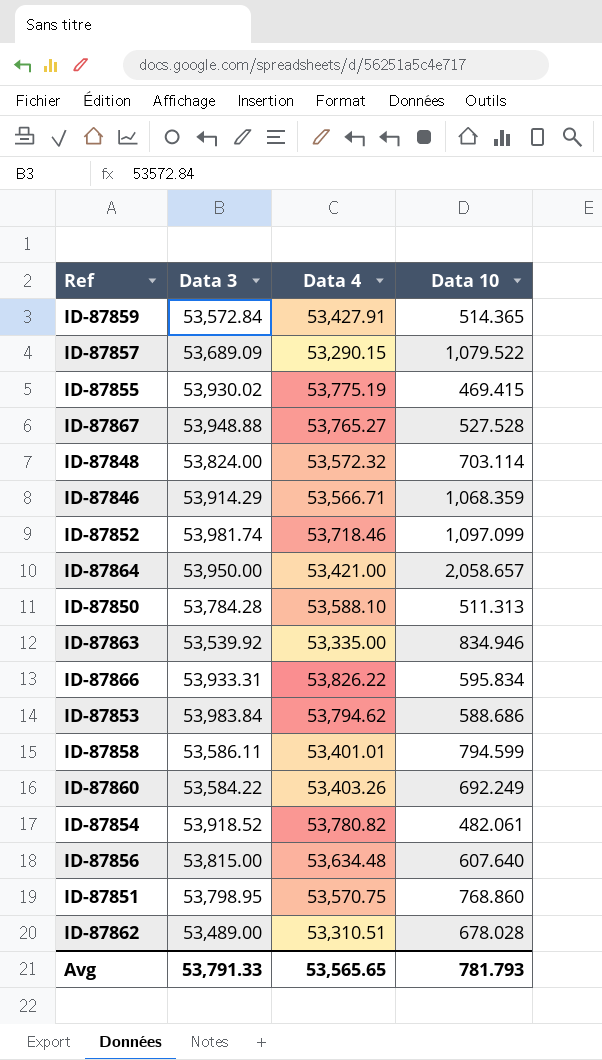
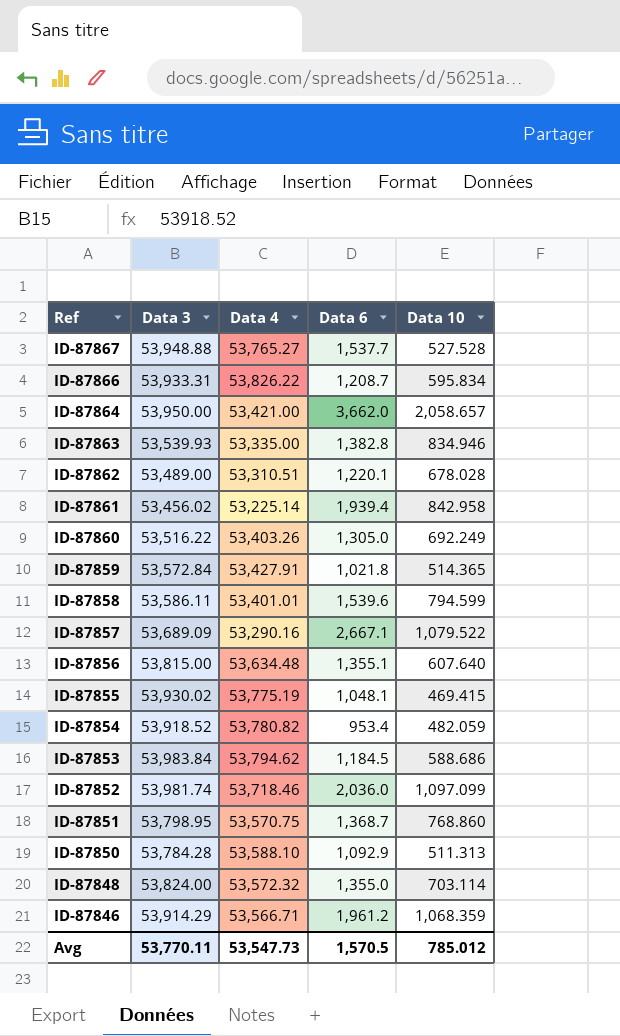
row order: none -> Ref descending
column Data 6 | position: none -> 4
ID-87863 | Data 3: 53,539.92 -> 53,539.93
row ID-87861: none -> 53,456.02 | 53,225.14 | 1,939.4 | 842.958
ID-87860 | Data 3: 53,584.22 -> 53,516.22
ID-87857 | Data 4: 53,290.15 -> 53,290.16
ID-87854 | Data 10: 482.061 -> 482.059
Avg | Data 3: 53,791.33 -> 53,770.11
Avg | Data 4: 53,565.65 -> 53,547.73
Avg | Data 10: 781.793 -> 785.012

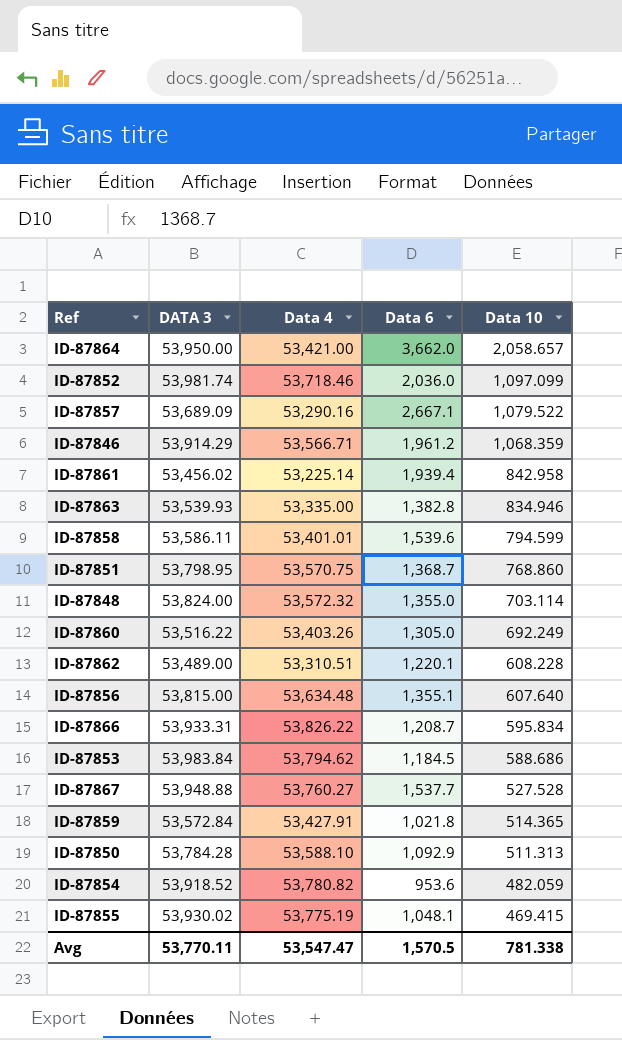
row order: Ref descending -> Data 10 descending
column name: Data 3 -> DATA 3
ID-87862 | Data 10: 678.028 -> 608.228
ID-87867 | Data 4: 53,765.27 -> 53,760.27
ID-87854 | Data 6: 953.4 -> 953.6
Avg | Data 4: 53,547.73 -> 53,547.47
Avg | Data 10: 785.012 -> 781.338

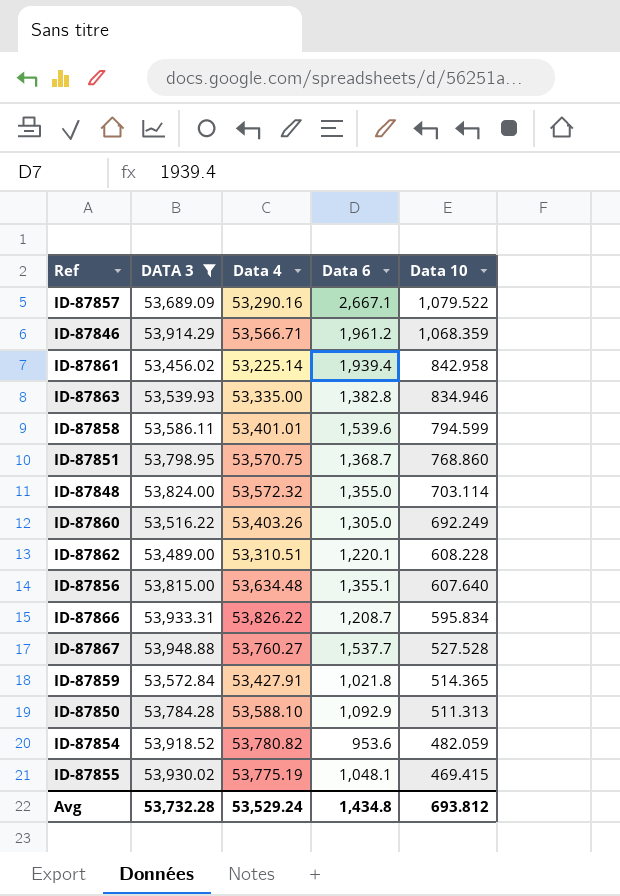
filter: none -> DATA 3 <= 53,948.88
Avg | DATA 3: 53,770.11 -> 53,732.28
Avg | Data 4: 53,547.47 -> 53,529.24
Avg | Data 6: 1,570.5 -> 1,434.8
Avg | Data 10: 781.338 -> 693.812

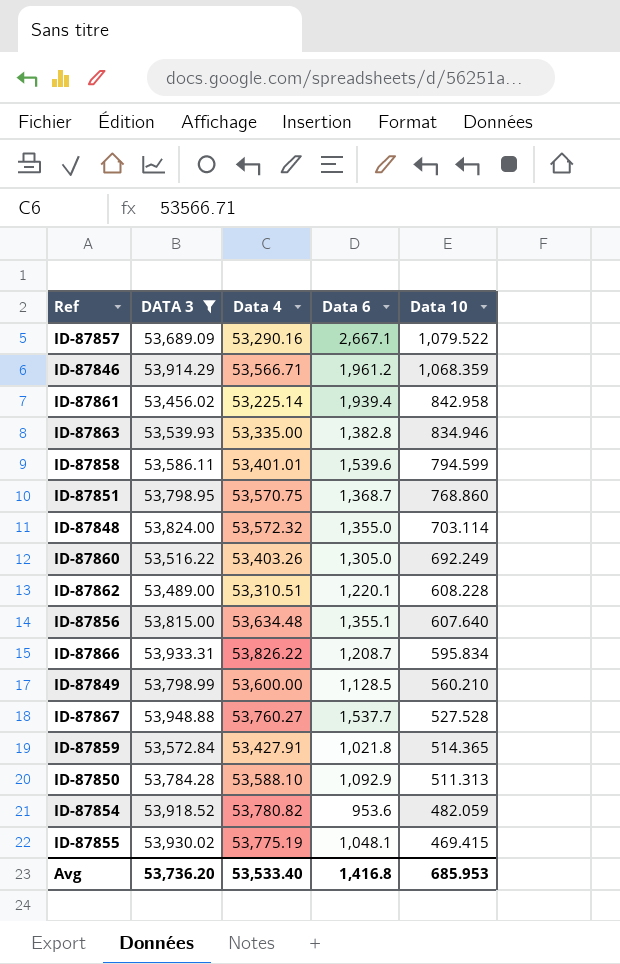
row ID-87849: none -> 53,798.99 | 53,600.00 | 1,128.5 | 560.210
Avg | DATA 3: 53,732.28 -> 53,736.20
Avg | Data 4: 53,529.24 -> 53,533.40
Avg | Data 6: 1,434.8 -> 1,416.8
Avg | Data 10: 693.812 -> 685.953

